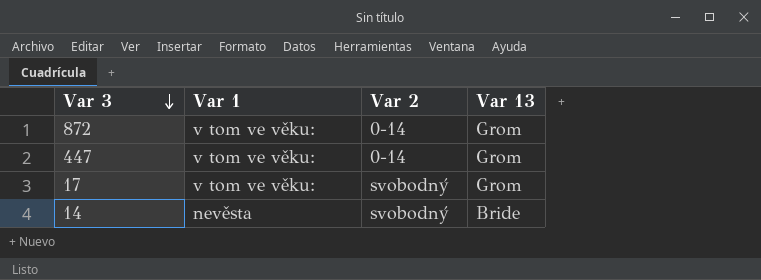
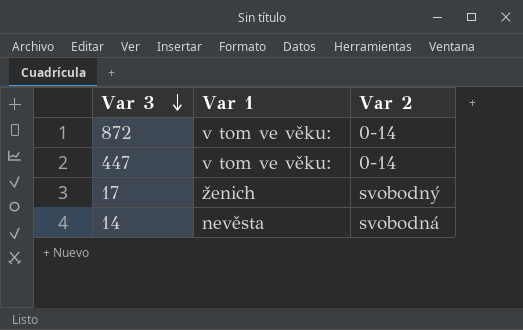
column Var 13 | position: 4 -> none
17 | Var 1: v tom ve věku: -> ženich
14 | Var 2: svobodný -> svobodná

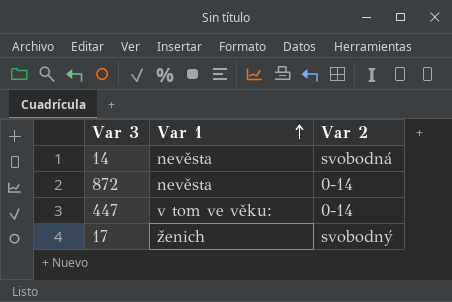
row order: Var 3 descending -> Var 1 ascending
872 | Var 1: v tom ve věku: -> nevěsta

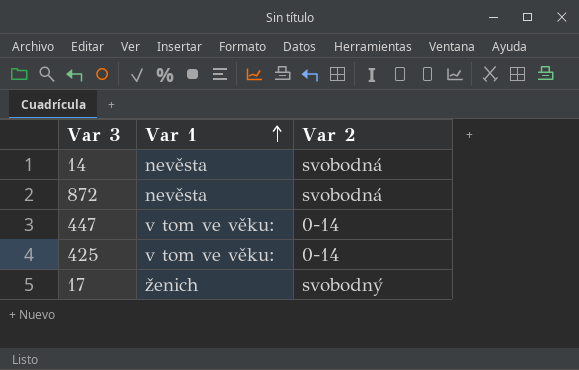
872 | Var 2: 0-14 -> svobodná
row 425: none -> v tom ve věku: | 0-14

